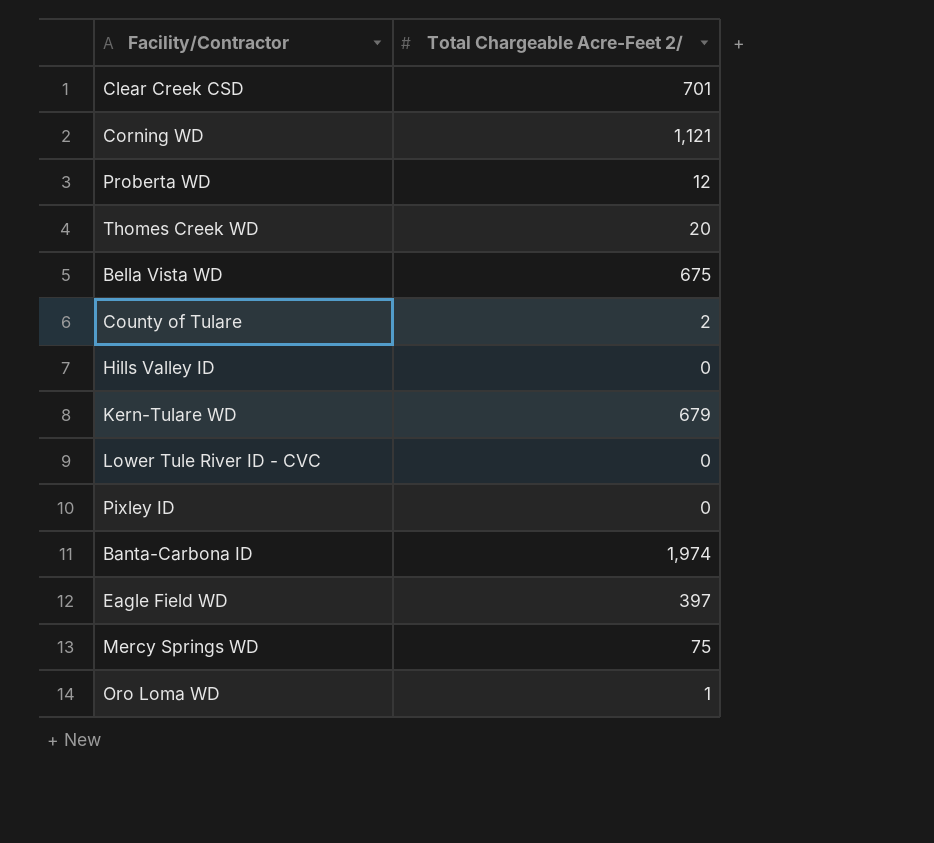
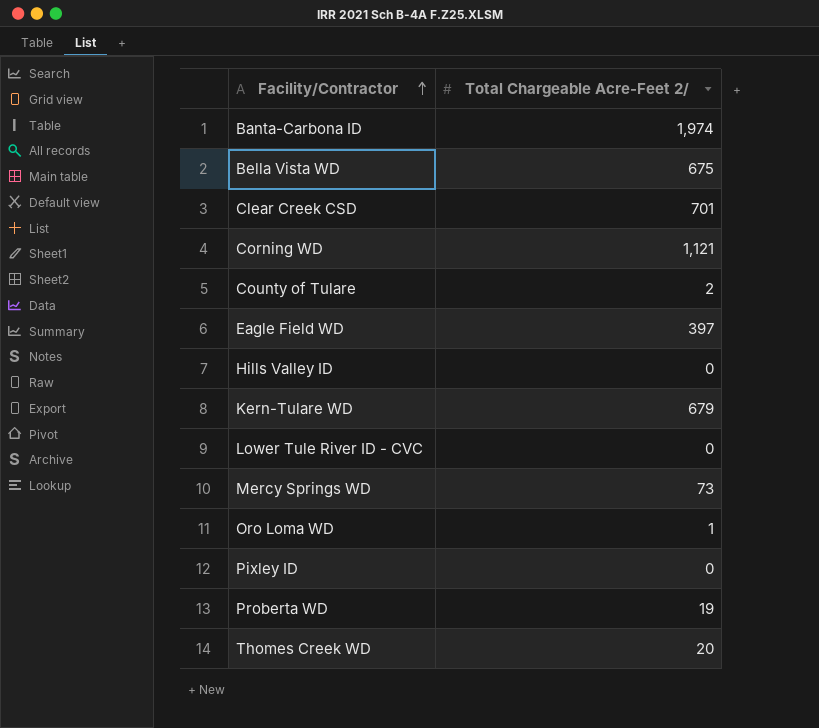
row order: none -> Facility/Contractor ascending
Mercy Springs WD | Total Chargeable Acre-Feet 2/: 75 -> 73
Proberta WD | Total Chargeable Acre-Feet 2/: 12 -> 19

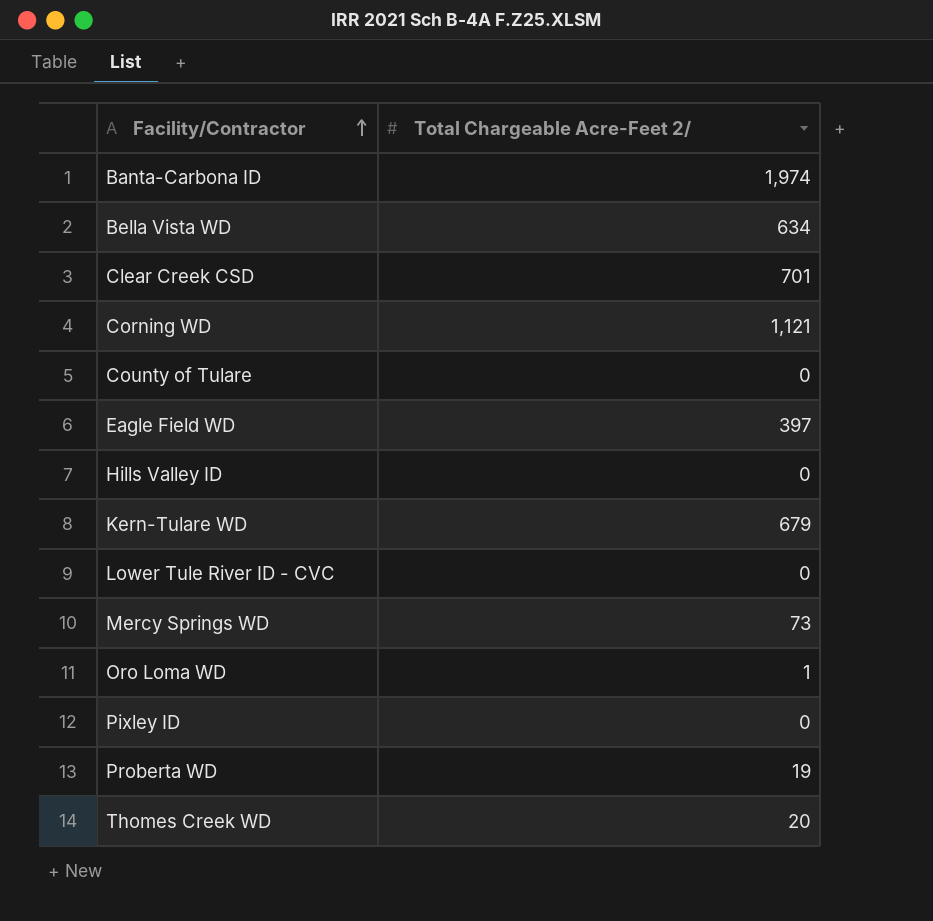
Bella Vista WD | Total Chargeable Acre-Feet 2/: 675 -> 634
County of Tulare | Total Chargeable Acre-Feet 2/: 2 -> 0

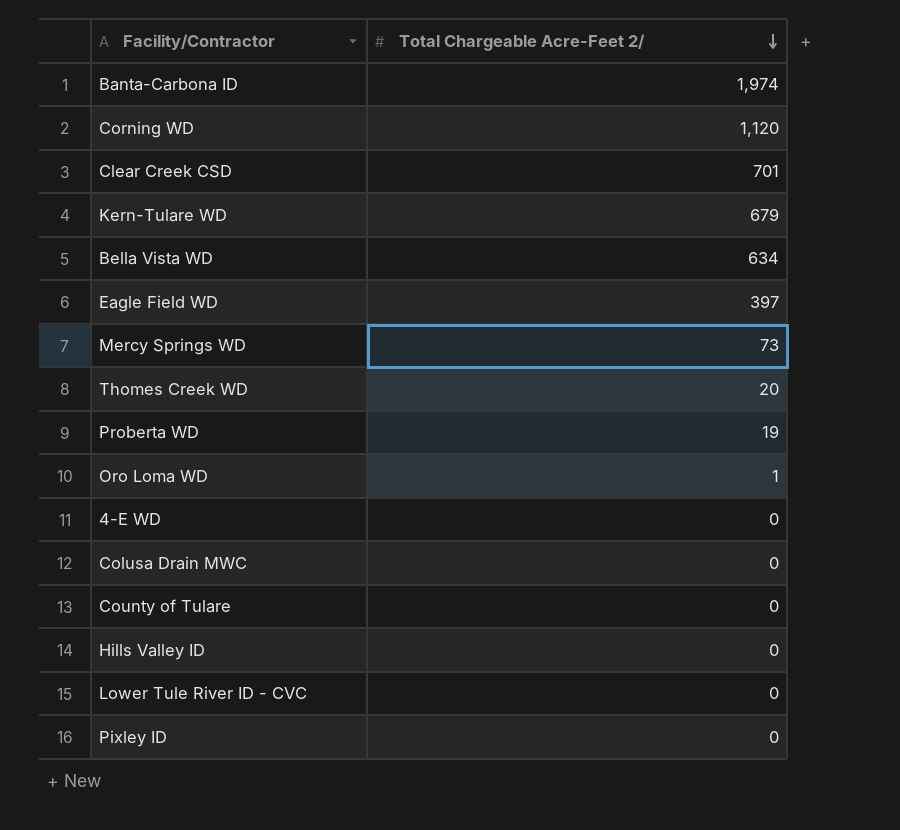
row order: Facility/Contractor ascending -> Total Chargeable Acre-Feet 2/ descending
Corning WD | Total Chargeable Acre-Feet 2/: 1,121 -> 1,120
row 4-E WD: none -> 0
row Colusa Drain MWC: none -> 0

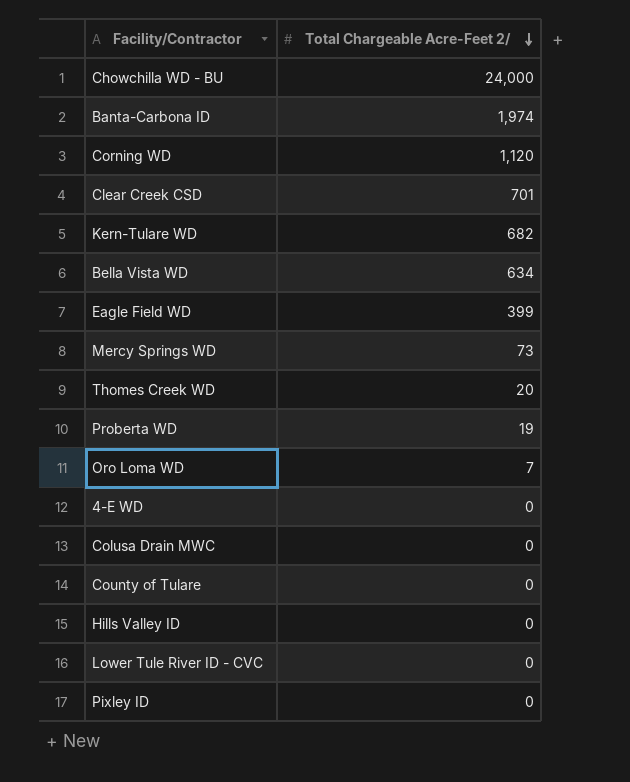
row Chowchilla WD - BU: none -> 24,000
Kern-Tulare WD | Total Chargeable Acre-Feet 2/: 679 -> 682
Eagle Field WD | Total Chargeable Acre-Feet 2/: 397 -> 399
Oro Loma WD | Total Chargeable Acre-Feet 2/: 1 -> 7

